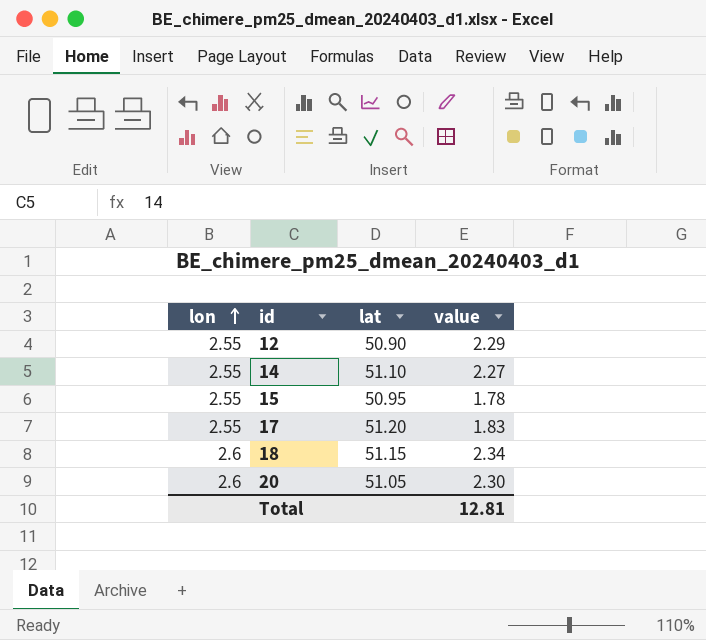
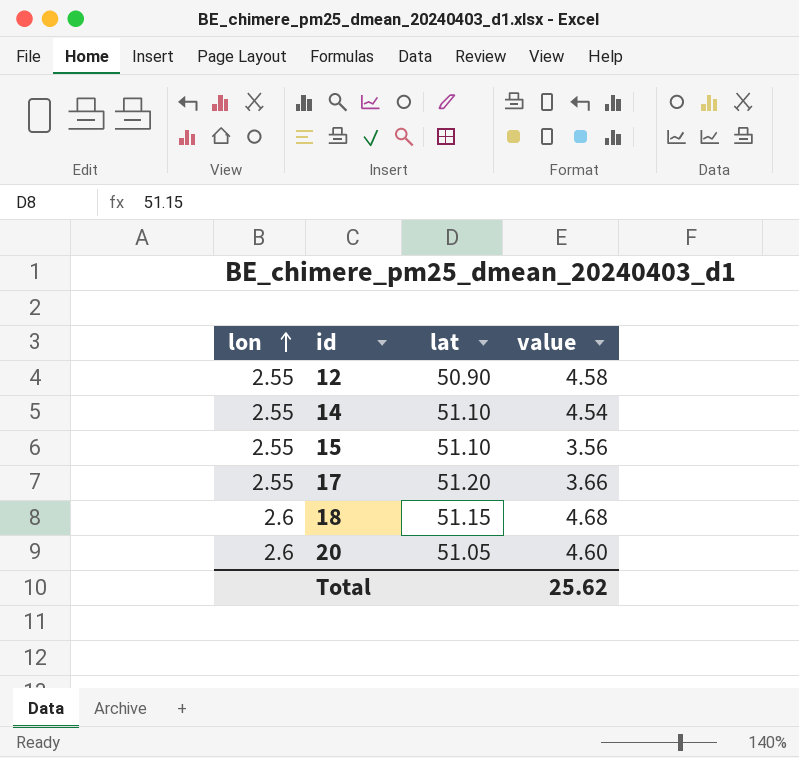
12 | value: 2.29 -> 4.58
14 | value: 2.27 -> 4.54
15 | lat: 50.95 -> 51.10
15 | value: 1.78 -> 3.56
17 | value: 1.83 -> 3.66
18 | value: 2.34 -> 4.68
20 | value: 2.30 -> 4.60
Total | value: 12.81 -> 25.62

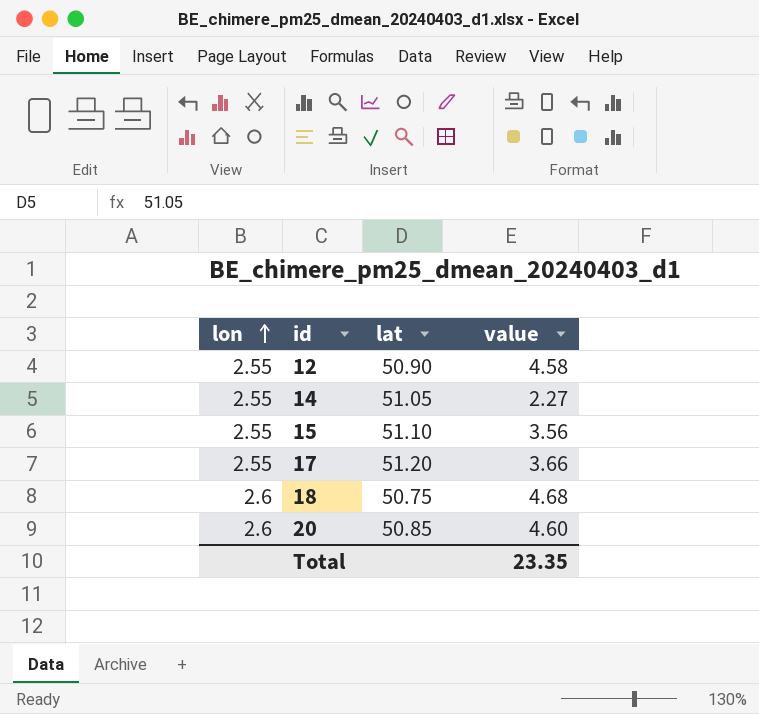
14 | lat: 51.10 -> 51.05
14 | value: 4.54 -> 2.27
18 | lat: 51.15 -> 50.75
20 | lat: 51.05 -> 50.85
Total | value: 25.62 -> 23.35

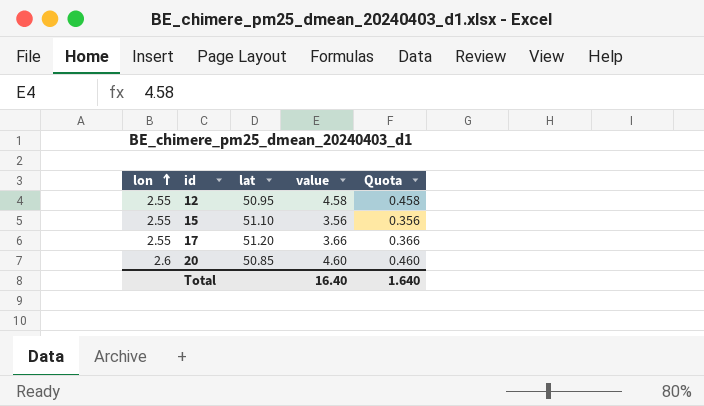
column Quota | formula: none -> [value] * 0.1
row 14: 2.55 | 51.05 | 2.27 -> none
row 18: 2.6 | 50.75 | 4.68 -> none
12 | lat: 50.90 -> 50.95
Total | value: 23.35 -> 16.40

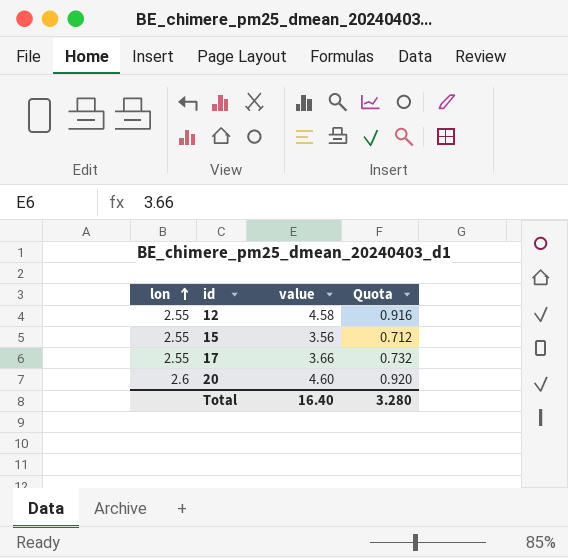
column lat | position: 3 -> none
column Quota | formula: [value] * 0.1 -> [value] * 0.2
Total | Quota: 1.640 -> 3.280

